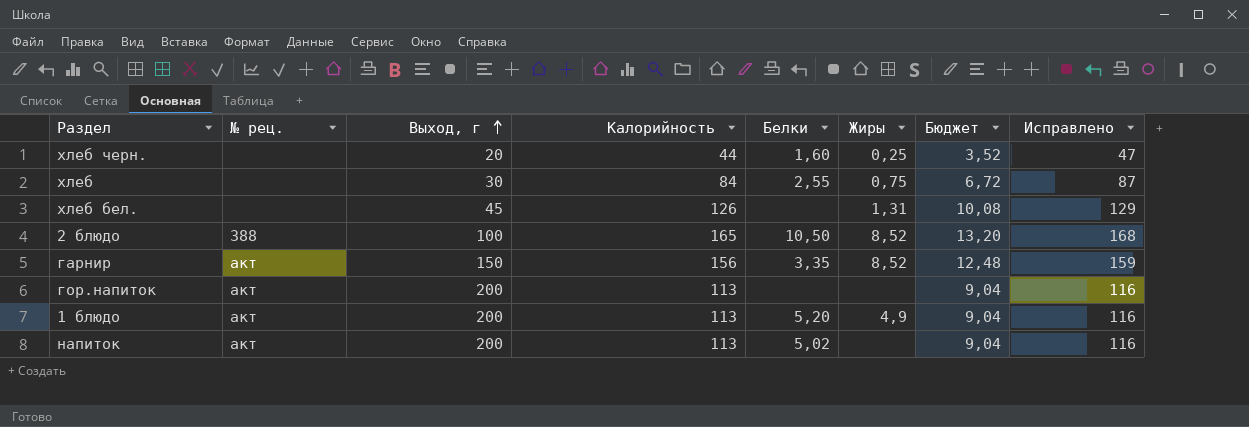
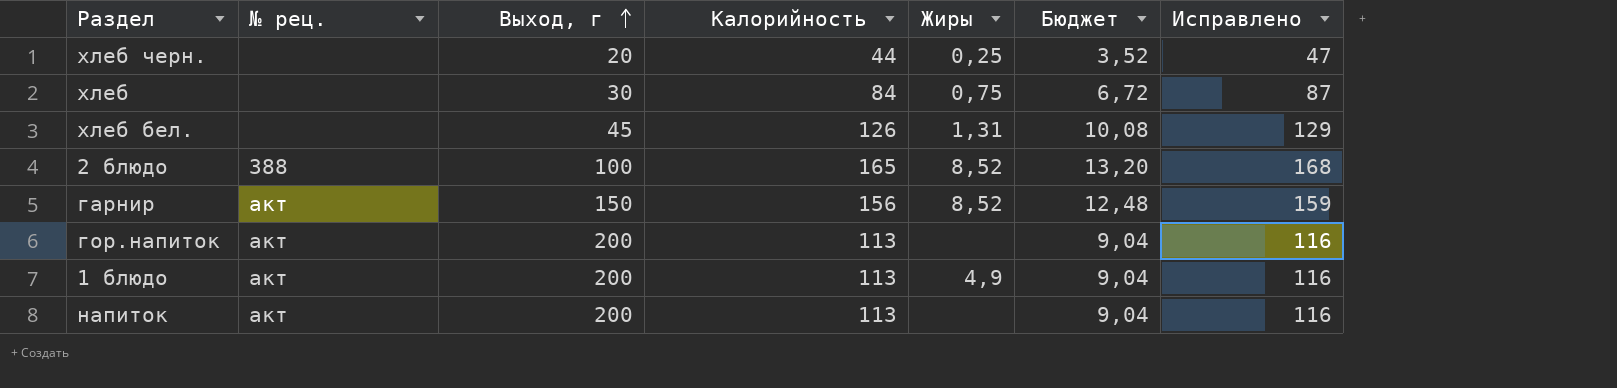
column Белки | position: 5 -> none

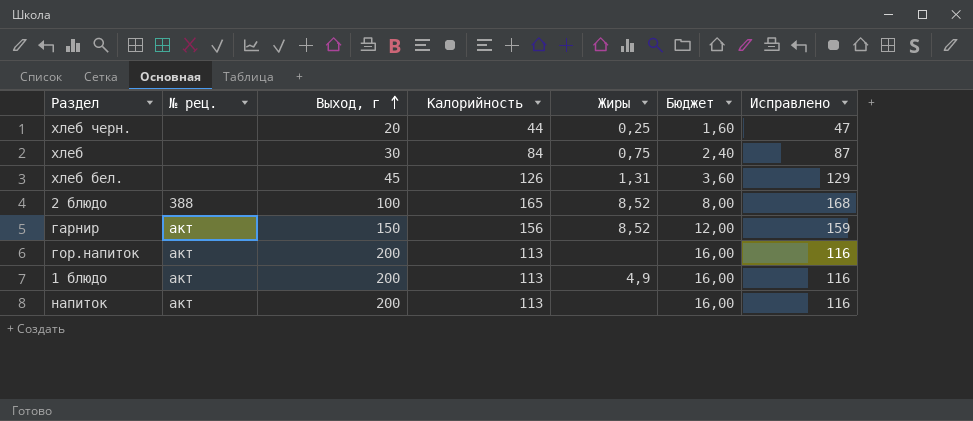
column Бюджет | formula: [Калорийность] * 0,08 -> [Выход, г] * 0,08

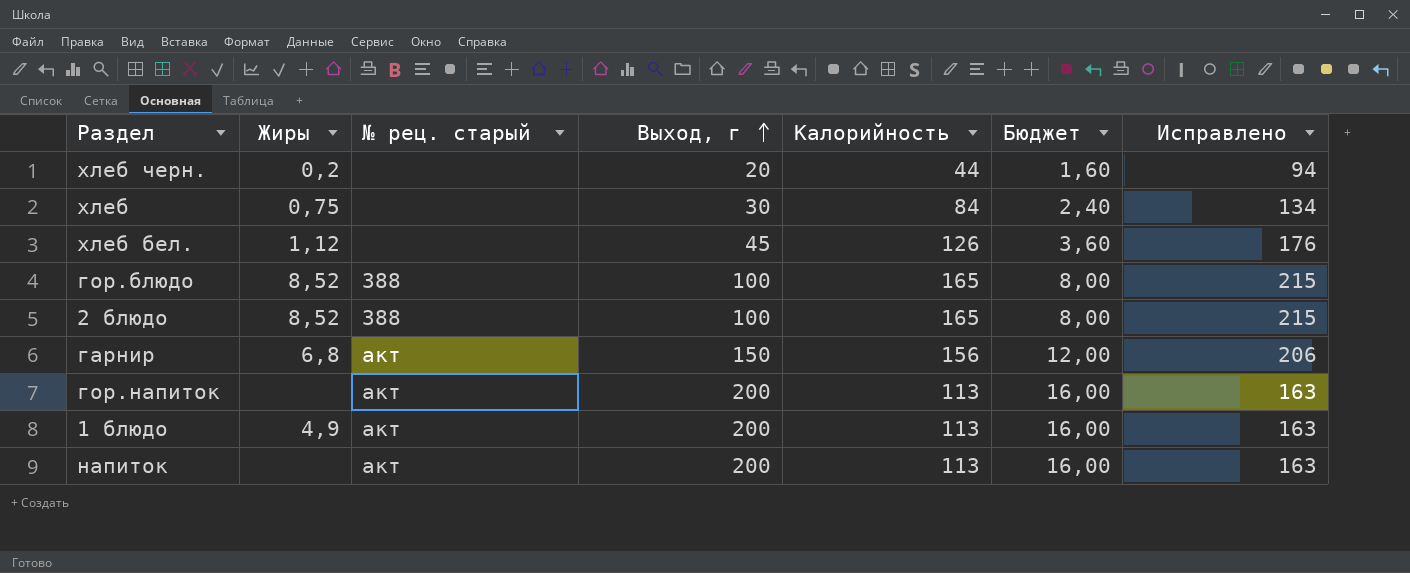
column Жиры | position: 5 -> 2
column name: № рец. -> № рец. старый
column Исправлено | formula: [Калорийность] + 3 -> [Калорийность] + 50
хлеб черн. | Жиры: 0,25 -> 0,2
хлеб бел. | Жиры: 1,31 -> 1,12
row гор.блюдо: none -> 8,52 | 388 | 100 | 165 | 8,00 | 215
гарнир | Жиры: 8,52 -> 6,8

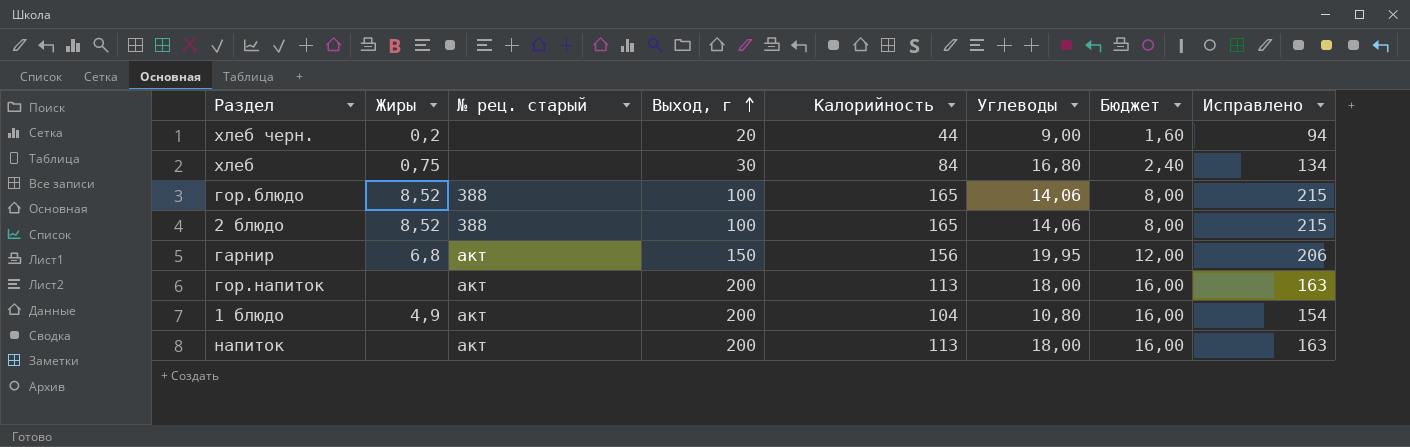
column Углеводы | position: none -> 6
row хлеб бел.: 1,12 | none | 45 | 126 | 3,60 | 176 -> none
1 блюдо | Калорийность: 113 -> 104
1 блюдо | Исправлено: 163 -> 154

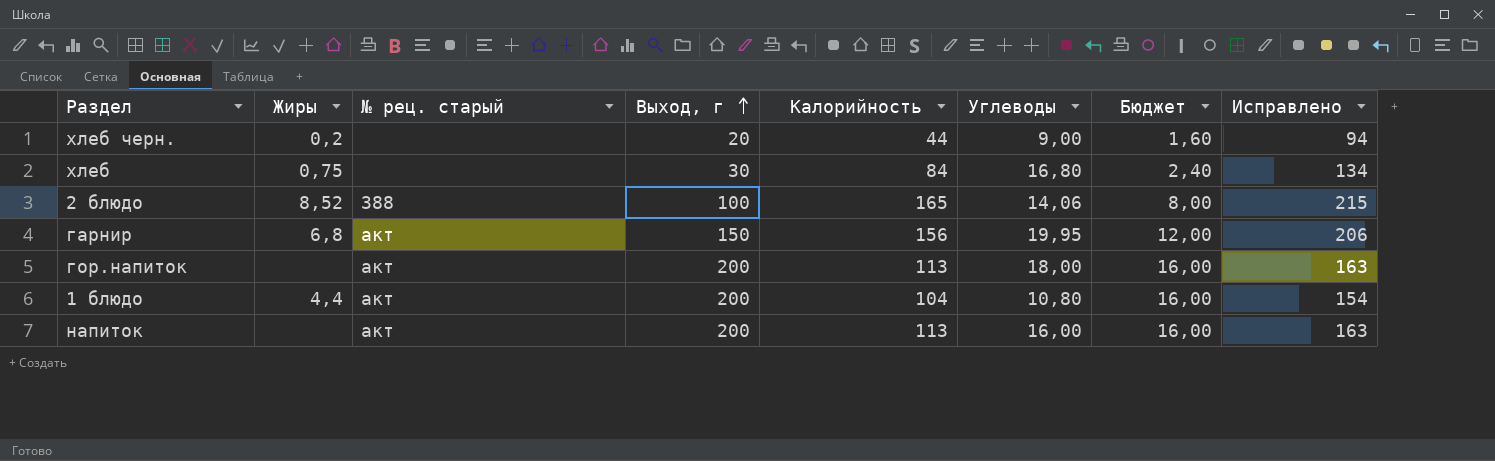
row гор.блюдо: 8,52 | 388 | 100 | 165 | 14,06 | 8,00 | 215 -> none
1 блюдо | Жиры: 4,9 -> 4,4
напиток | Углеводы: 18,00 -> 16,00

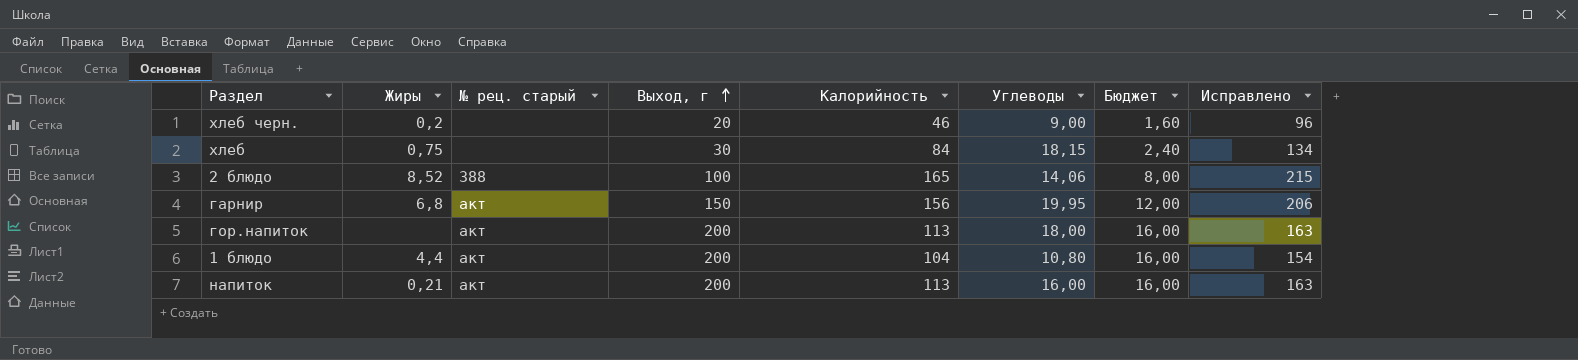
хлеб черн. | Калорийность: 44 -> 46
хлеб черн. | Исправлено: 94 -> 96
хлеб | Углеводы: 16,80 -> 18,15
напиток | Жиры: none -> 0,21

